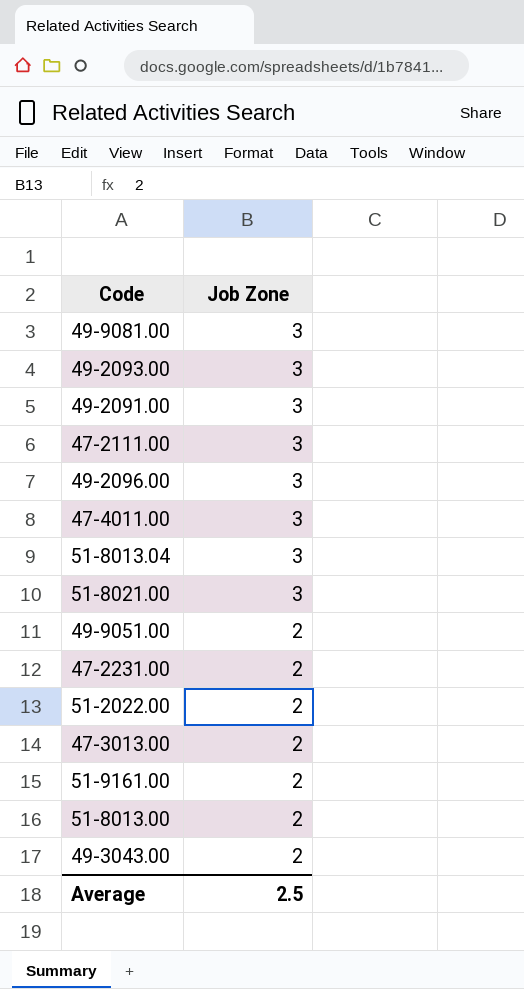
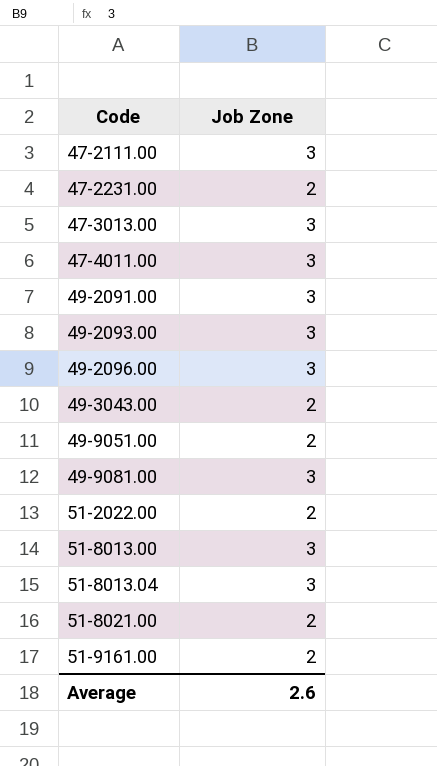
row order: Job Zone descending -> Code ascending
47-3013.00 | Job Zone: 2 -> 3
51-8013.00 | Job Zone: 2 -> 3
51-8021.00 | Job Zone: 3 -> 2
Average | Job Zone: 2.5 -> 2.6

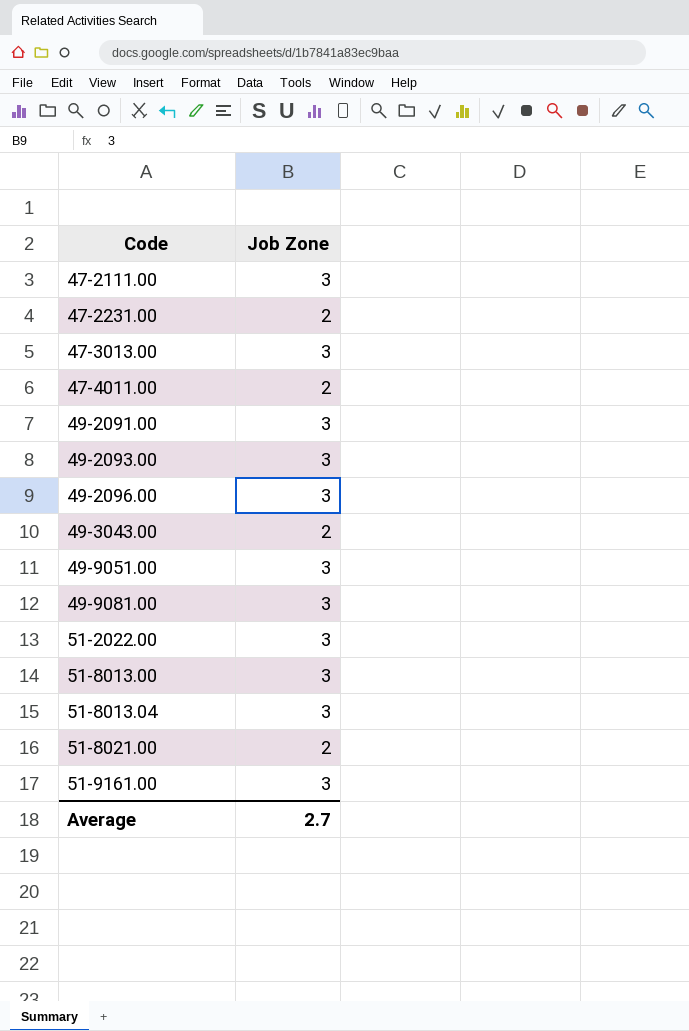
47-4011.00 | Job Zone: 3 -> 2
49-9051.00 | Job Zone: 2 -> 3
51-2022.00 | Job Zone: 2 -> 3
51-9161.00 | Job Zone: 2 -> 3
Average | Job Zone: 2.6 -> 2.7

